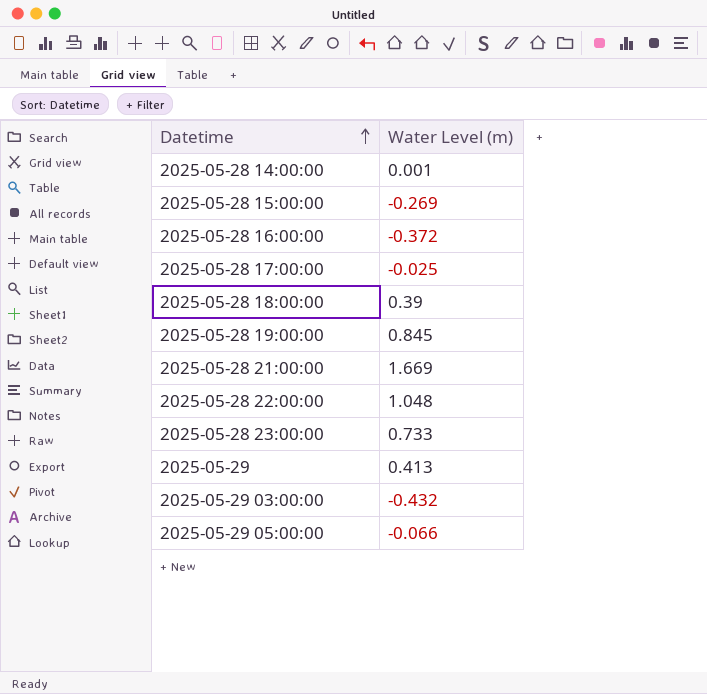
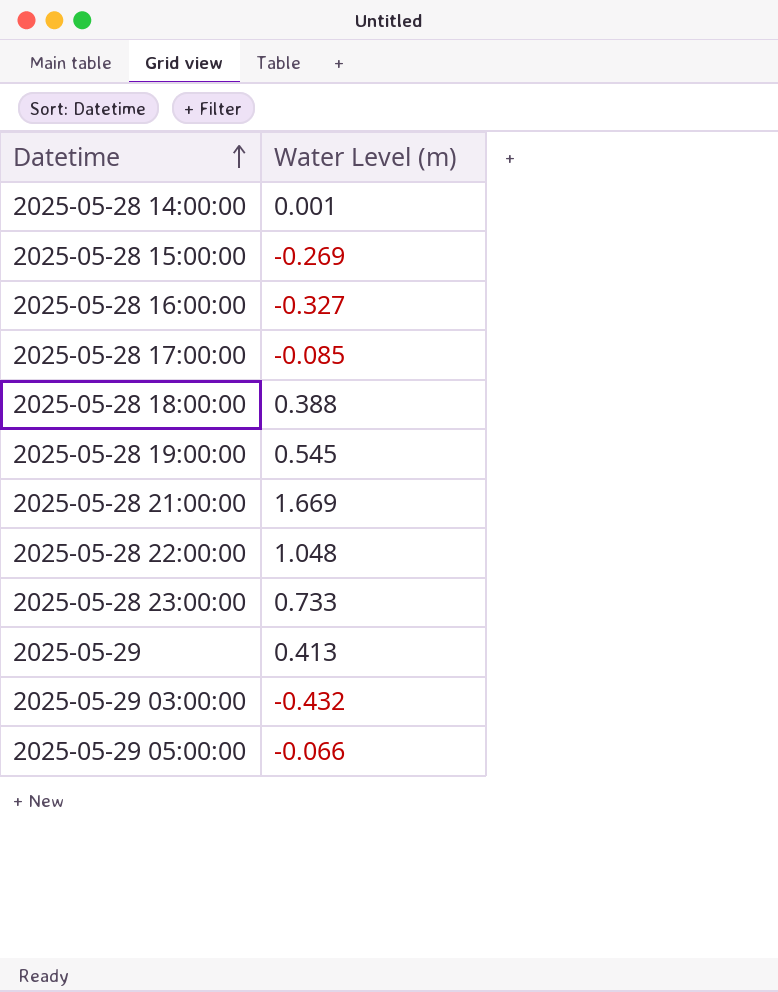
2025-05-28 16:00:00 | Water Level (m): -0.372 -> -0.327
2025-05-28 17:00:00 | Water Level (m): -0.025 -> -0.085
2025-05-28 18:00:00 | Water Level (m): 0.39 -> 0.388
2025-05-28 19:00:00 | Water Level (m): 0.845 -> 0.545

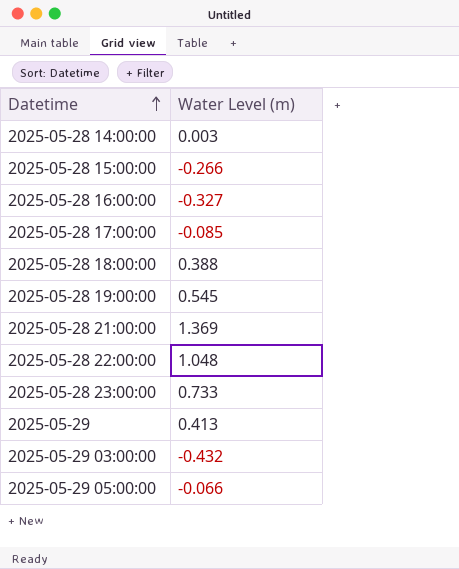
2025-05-28 14:00:00 | Water Level (m): 0.001 -> 0.003
2025-05-28 15:00:00 | Water Level (m): -0.269 -> -0.266
2025-05-28 21:00:00 | Water Level (m): 1.669 -> 1.369

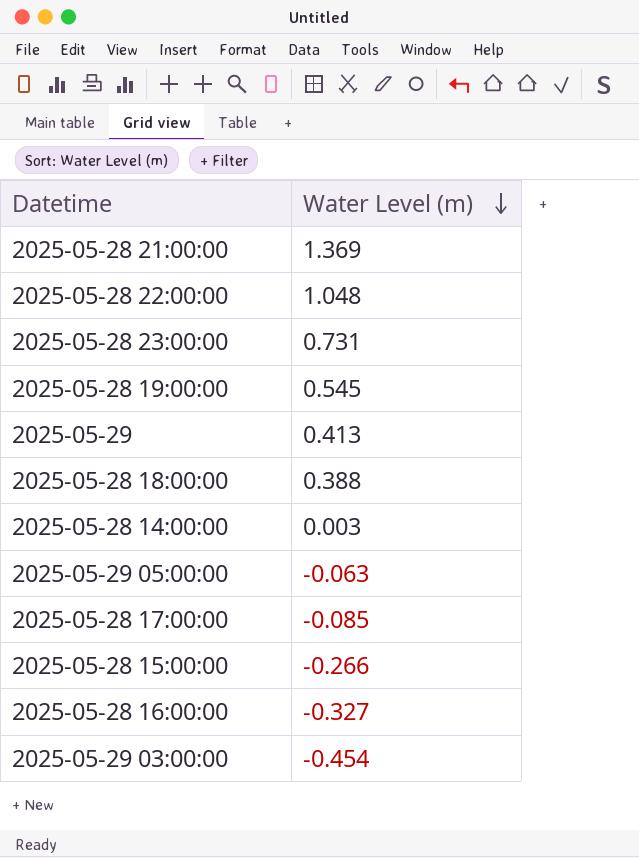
row order: Datetime ascending -> Water Level (m) descending
2025-05-28 23:00:00 | Water Level (m): 0.733 -> 0.731
2025-05-29 05:00:00 | Water Level (m): -0.066 -> -0.063
2025-05-29 03:00:00 | Water Level (m): -0.432 -> -0.454

